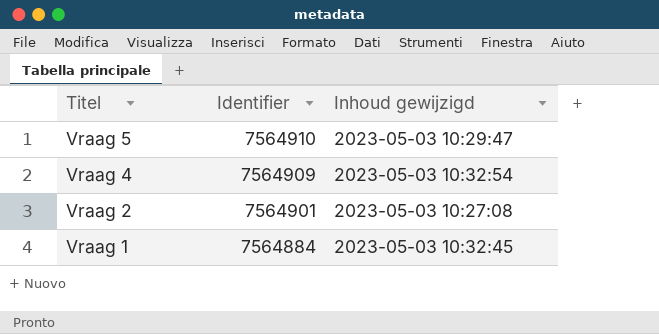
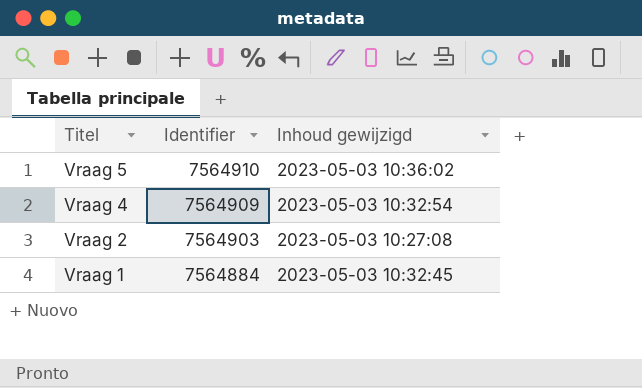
Vraag 5 | Inhoud gewijzigd: 2023-05-03 10:29:47 -> 2023-05-03 10:36:02
Vraag 2 | Identifier: 7564901 -> 7564903

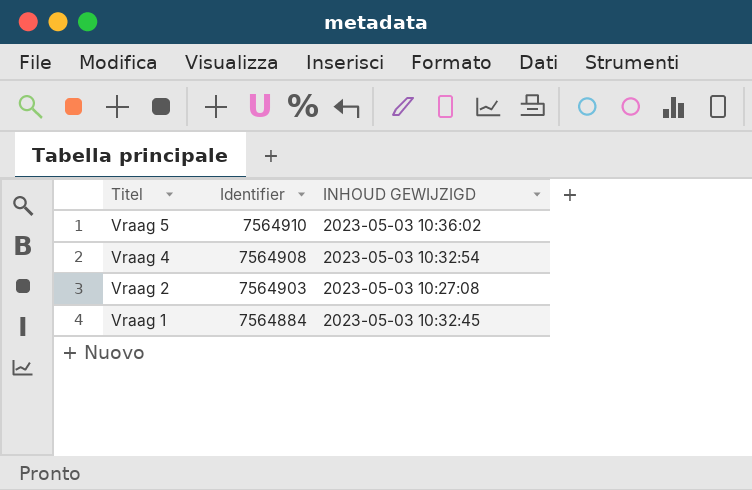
column name: Inhoud gewijzigd -> INHOUD GEWIJZIGD
Vraag 4 | Identifier: 7564909 -> 7564908

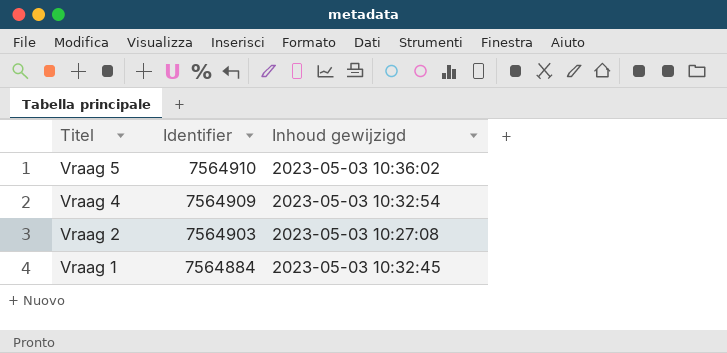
column name: INHOUD GEWIJZIGD -> Inhoud gewijzigd
Vraag 4 | Identifier: 7564908 -> 7564909

